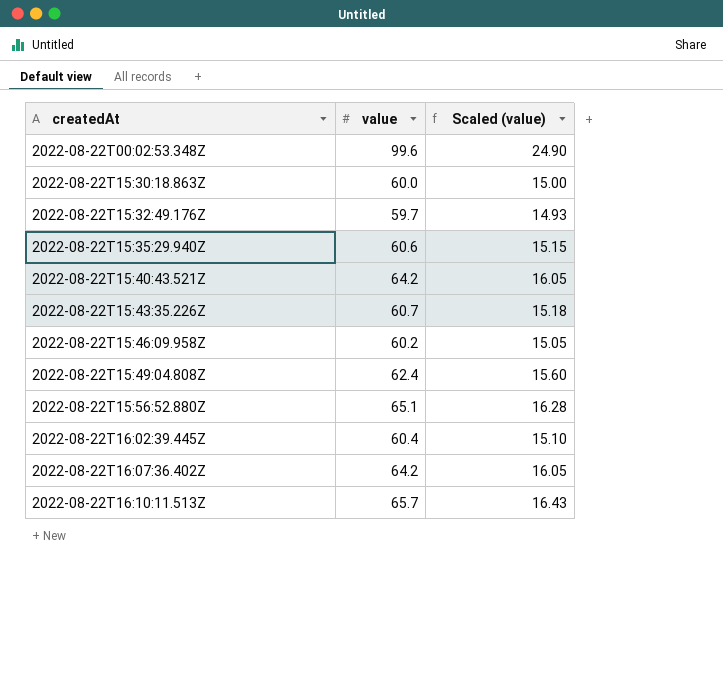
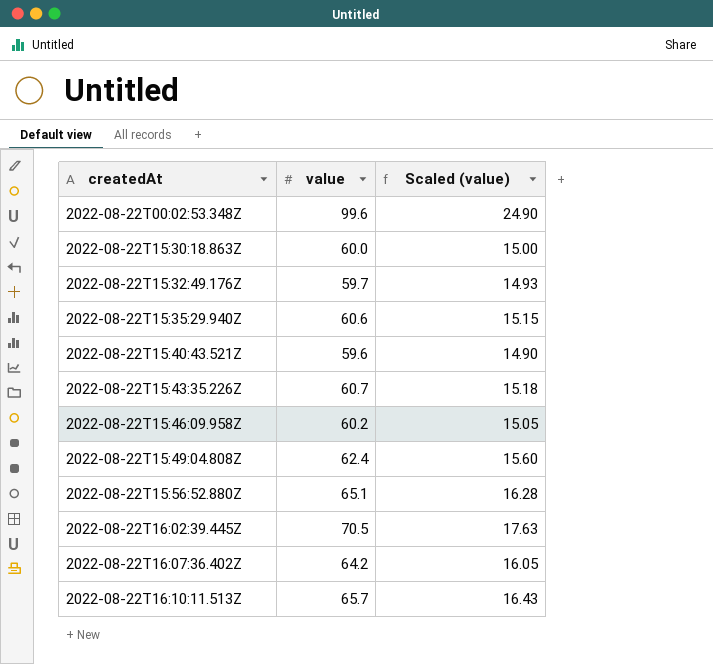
2022-08-22T15:40:43.521Z | value: 64.2 -> 59.6
2022-08-22T15:40:43.521Z | Scaled (value): 16.05 -> 14.90
2022-08-22T16:02:39.445Z | value: 60.4 -> 70.5
2022-08-22T16:02:39.445Z | Scaled (value): 15.10 -> 17.63

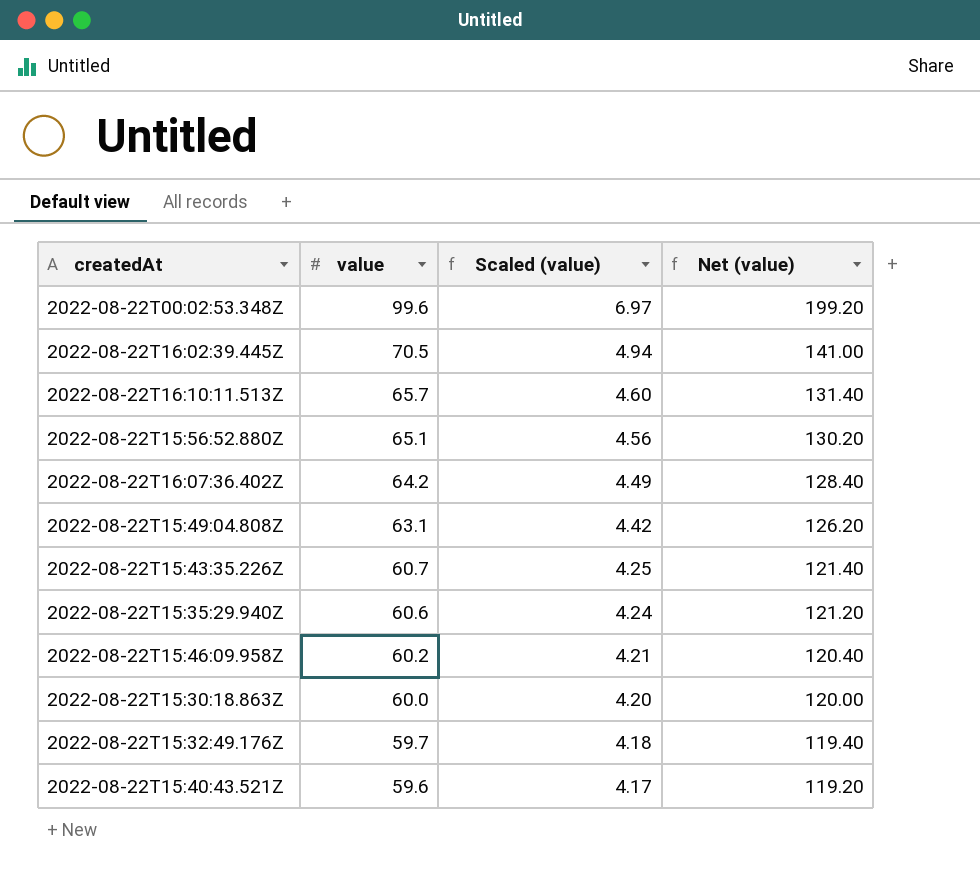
row order: createdAt ascending -> value descending
column Scaled (value) | formula: [value] * 0.25 -> [value] * 0.07
column Net (value) | formula: none -> [value] * 2
2022-08-22T15:49:04.808Z | value: 62.4 -> 63.1

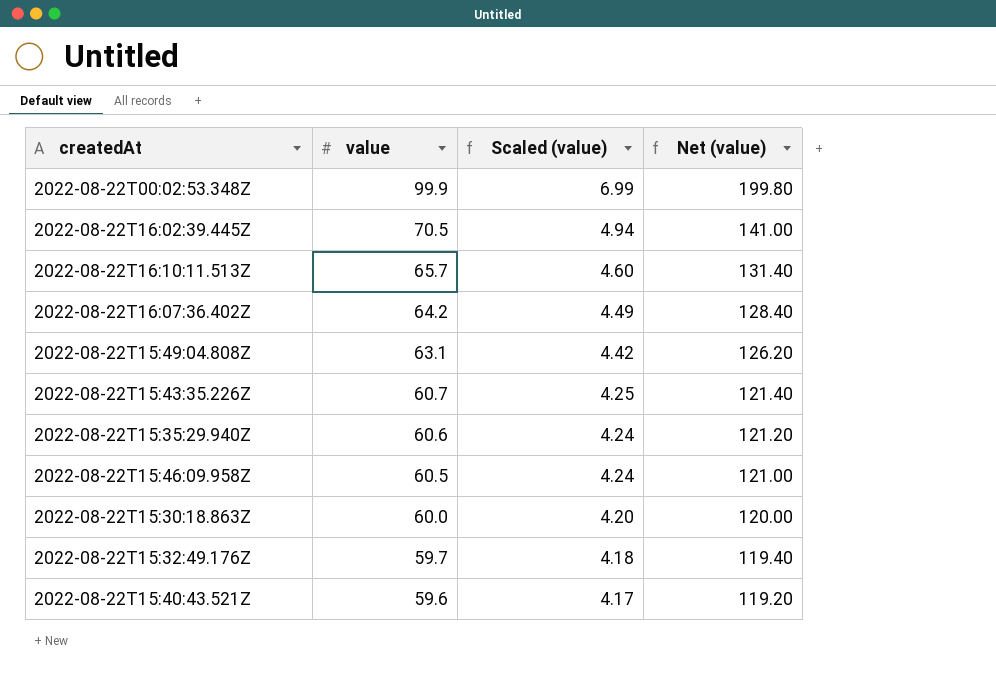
row 2022-08-22T15:56:52.880Z: 65.1 | 4.56 | 130.20 -> none
2022-08-22T00:02:53.348Z | value: 99.6 -> 99.9
2022-08-22T00:02:53.348Z | Scaled (value): 6.97 -> 6.99
2022-08-22T00:02:53.348Z | Net (value): 199.20 -> 199.80
2022-08-22T15:46:09.958Z | value: 60.2 -> 60.5
2022-08-22T15:46:09.958Z | Scaled (value): 4.21 -> 4.24
2022-08-22T15:46:09.958Z | Net (value): 120.40 -> 121.00

